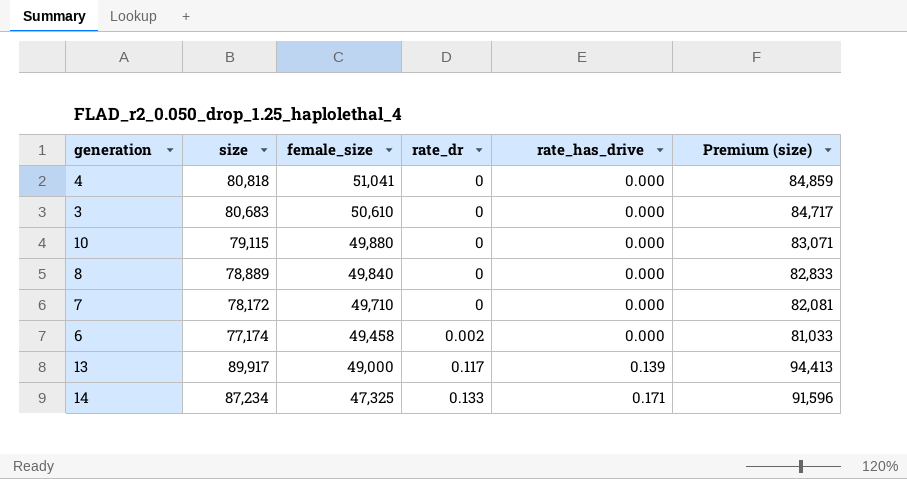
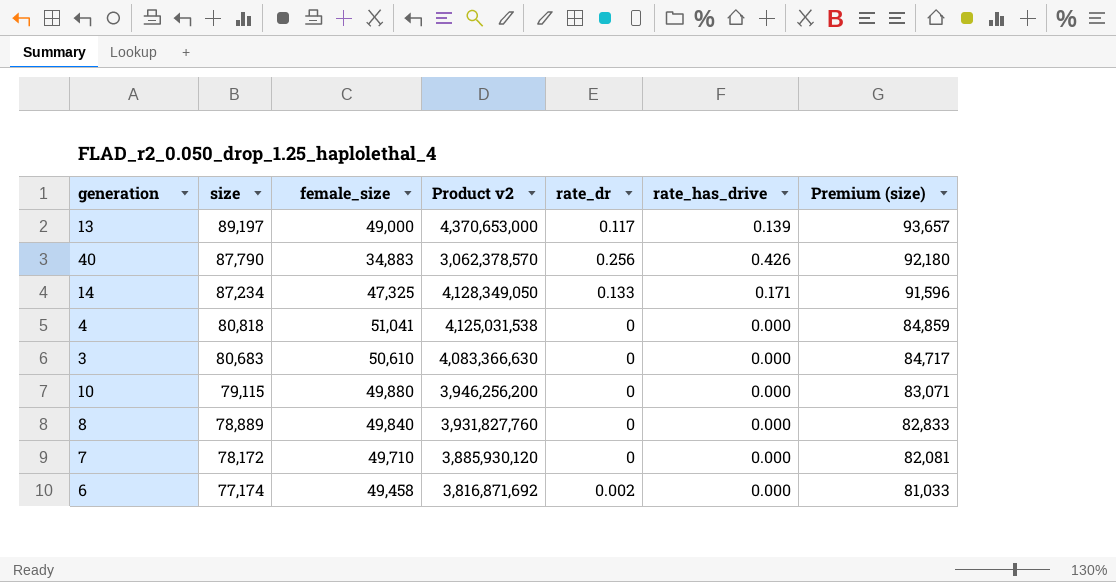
row order: female_size descending -> size descending
column Product v2 | formula: none -> [size] * [female_size]
13 | size: 89,917 -> 89,197
13 | Premium (size): 94,413 -> 93,657
row 40: none -> 87,790 | 34,883 | 3,062,378,570 | 0.256 | 0.426 | 92,180

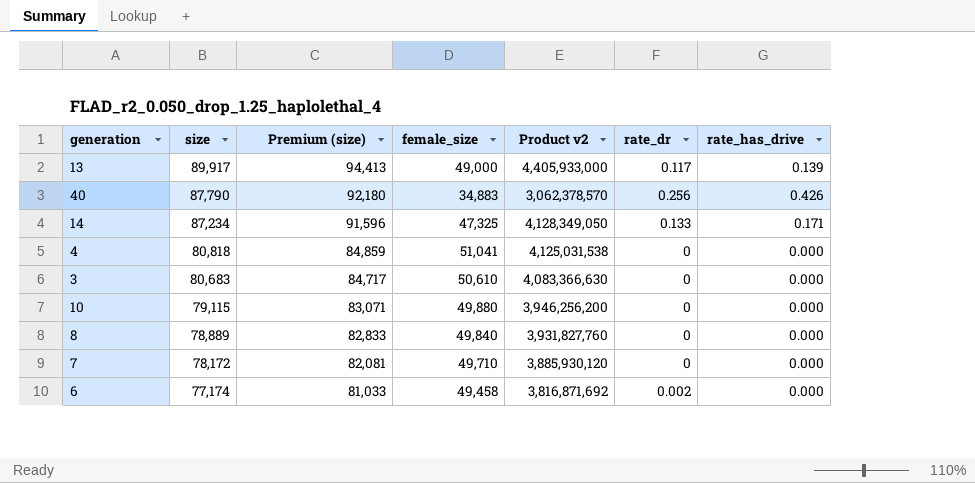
column Premium (size) | position: 7 -> 3
13 | size: 89,197 -> 89,917
13 | Premium (size): 93,657 -> 94,413
13 | Product v2: 4,370,653,000 -> 4,405,933,000

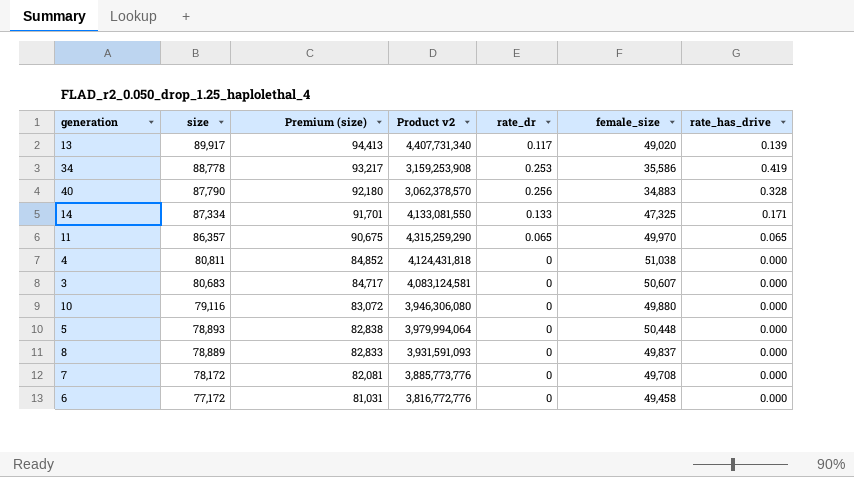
column female_size | position: 4 -> 6
13 | Product v2: 4,405,933,000 -> 4,407,731,340
13 | female_size: 49,000 -> 49,020
row 34: none -> 88,778 | 93,217 | 3,159,253,908 | 0.253 | 35,586 | 0.419
40 | rate_has_drive: 0.426 -> 0.328
14 | size: 87,234 -> 87,334
14 | Premium (size): 91,596 -> 91,701
14 | Product v2: 4,128,349,050 -> 4,133,081,550
row 11: none -> 86,357 | 90,675 | 4,315,259,290 | 0.065 | 49,970 | 0.065
4 | size: 80,818 -> 80,811
4 | Premium (size): 84,859 -> 84,852
4 | Product v2: 4,125,031,538 -> 4,124,431,818
4 | female_size: 51,041 -> 51,038
3 | Product v2: 4,083,366,630 -> 4,083,124,581
3 | female_size: 50,610 -> 50,607
10 | size: 79,115 -> 79,116
10 | Premium (size): 83,071 -> 83,072
10 | Product v2: 3,946,256,200 -> 3,946,306,080
row 5: none -> 78,893 | 82,838 | 3,979,994,064 | 0 | 50,448 | 0.000
8 | Product v2: 3,931,827,760 -> 3,931,591,093
8 | female_size: 49,840 -> 49,837
7 | Product v2: 3,885,930,120 -> 3,885,773,776
7 | female_size: 49,710 -> 49,708
6 | size: 77,174 -> 77,172
6 | Premium (size): 81,033 -> 81,031
6 | Product v2: 3,816,871,692 -> 3,816,772,776
6 | rate_dr: 0.002 -> 0

